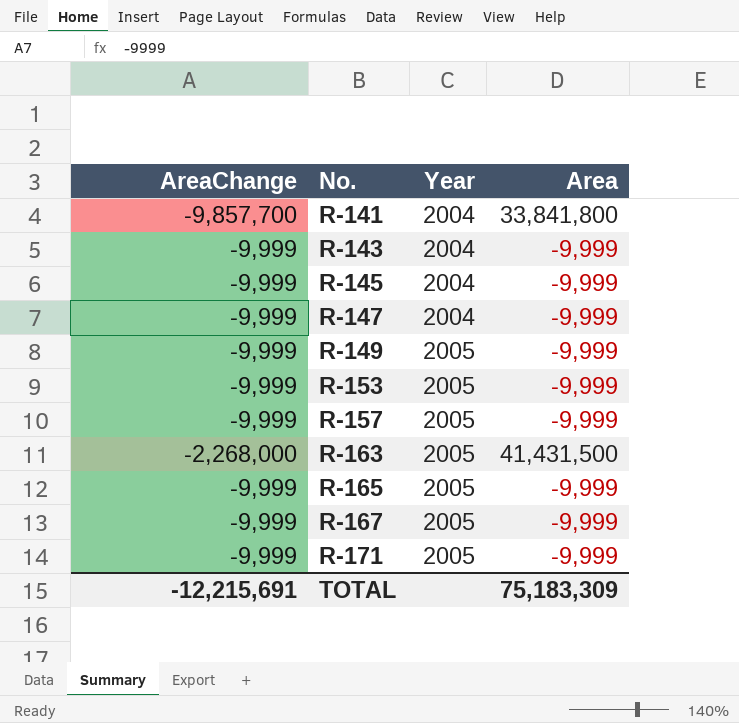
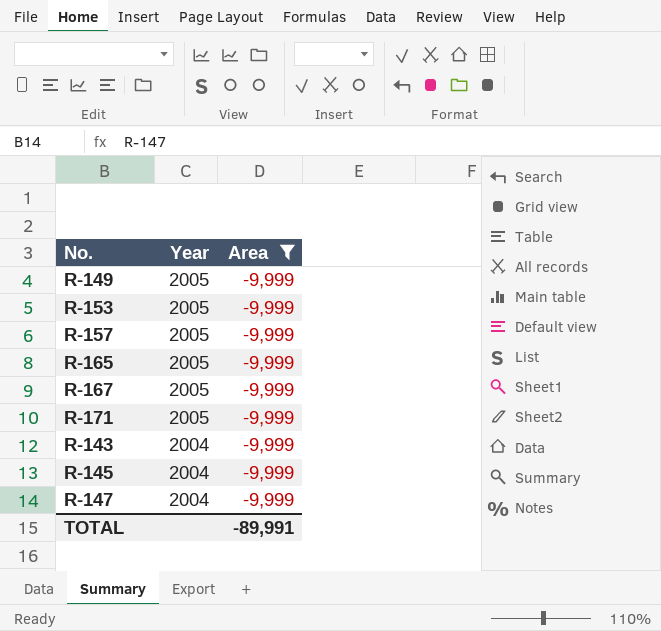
filter: none -> Area = -9,999
row order: No. ascending -> Year descending
column AreaChange | position: 1 -> none
TOTAL | Area: 75,183,309 -> -89,991

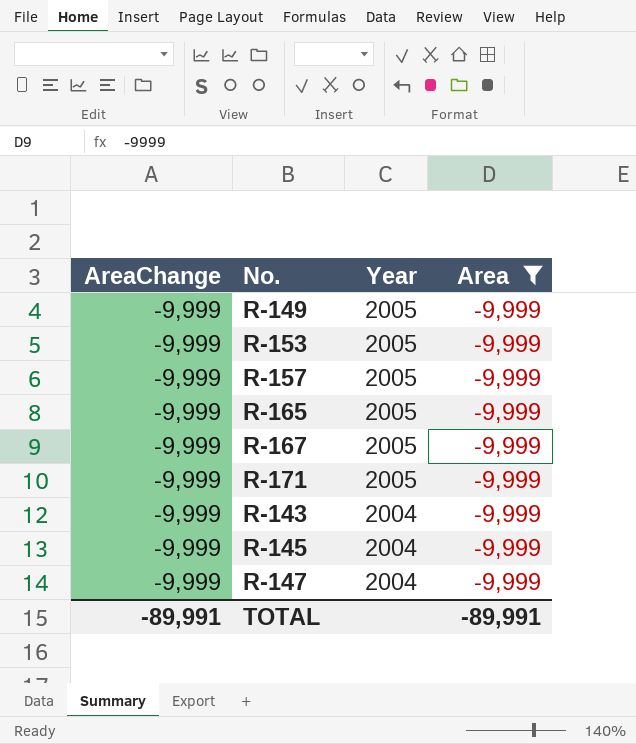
column AreaChange | position: none -> 1

